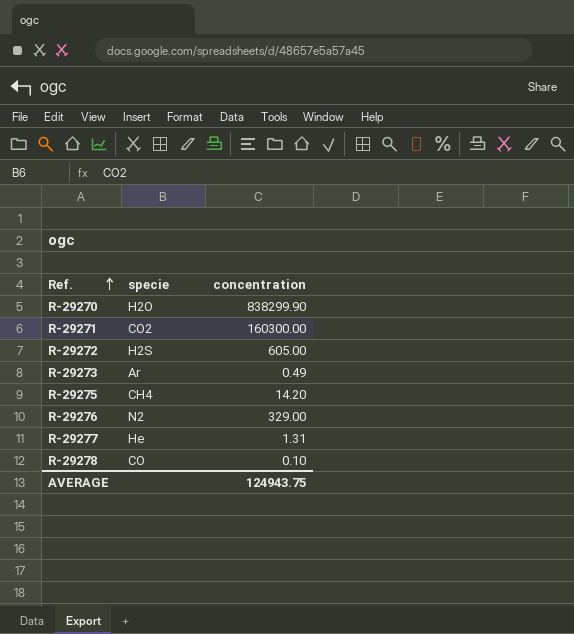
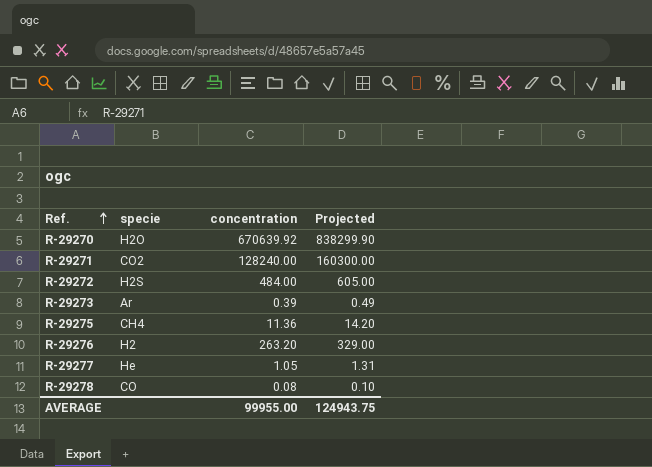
column Projected | formula: none -> [concentration] * 1.25
R-29270 | concentration: 838299.90 -> 670639.92
R-29271 | concentration: 160300.00 -> 128240.00
R-29272 | concentration: 605.00 -> 484.00
R-29273 | concentration: 0.49 -> 0.39
R-29275 | concentration: 14.20 -> 11.36
R-29276 | specie: N2 -> H2
R-29276 | concentration: 329.00 -> 263.20
R-29277 | concentration: 1.31 -> 1.05
R-29278 | concentration: 0.10 -> 0.08
AVERAGE | concentration: 124943.75 -> 99955.00

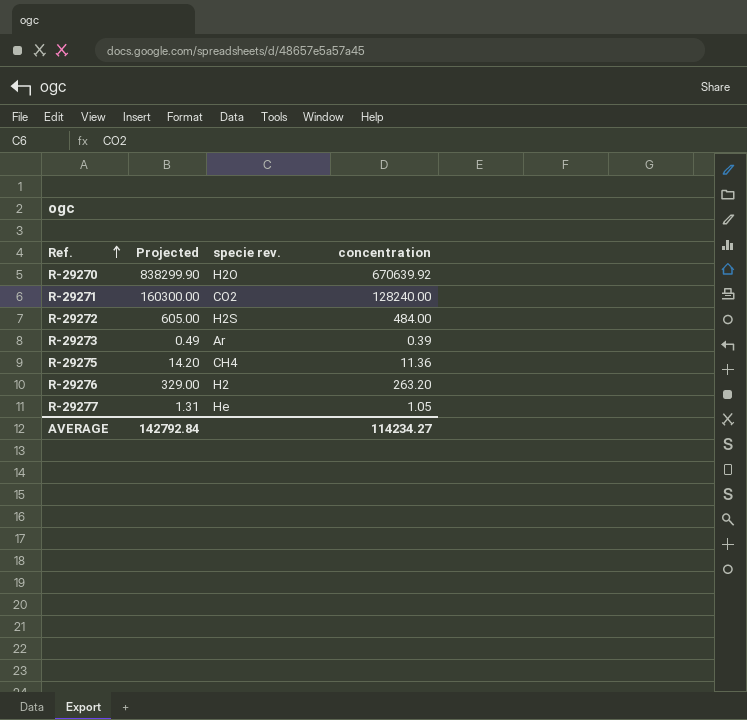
column Projected | position: 4 -> 2
column name: specie -> specie rev.
row R-29278: CO | 0.08 | 0.10 -> none
AVERAGE | Projected: 124943.75 -> 142792.84
AVERAGE | concentration: 99955.00 -> 114234.27

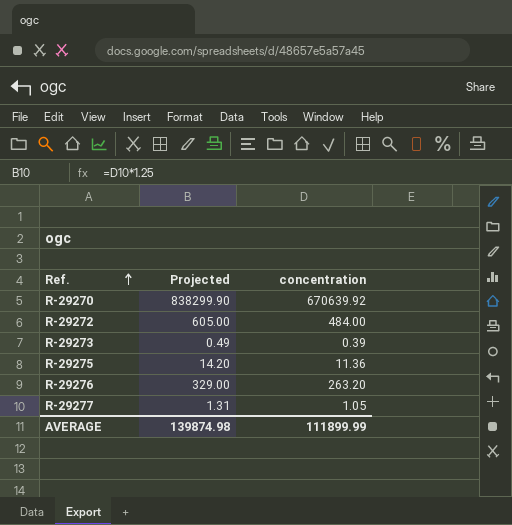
column specie rev. | position: 3 -> none
row R-29271: 160300.00 | CO2 | 128240.00 -> none
AVERAGE | Projected: 142792.84 -> 139874.98
AVERAGE | concentration: 114234.27 -> 111899.99

